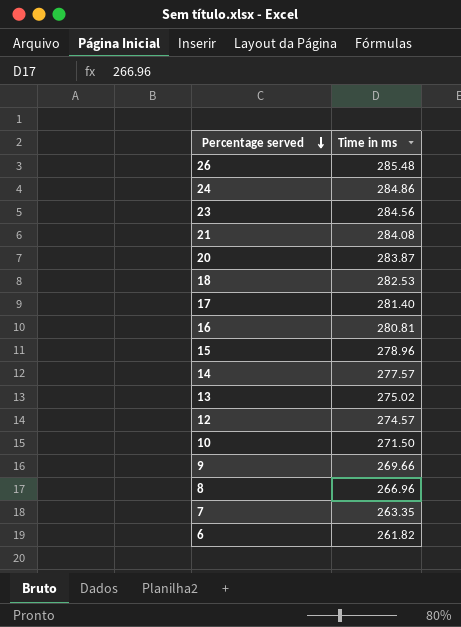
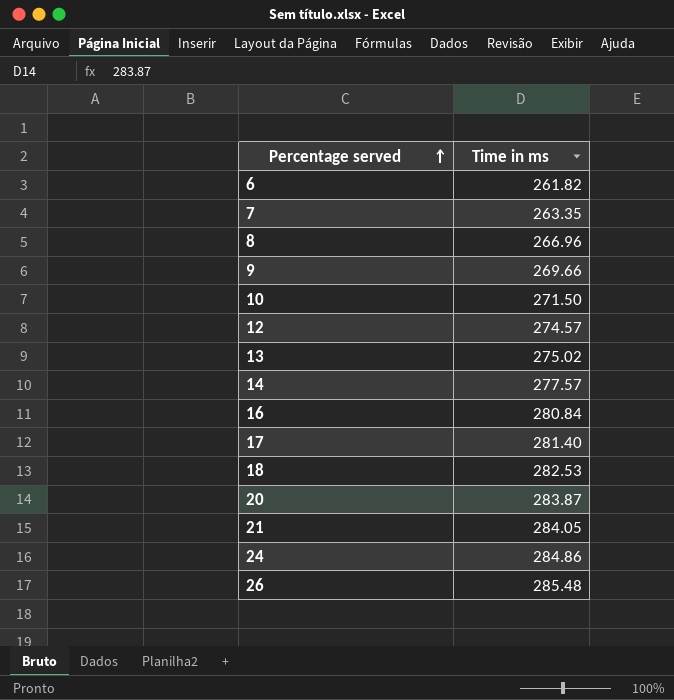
row order: Percentage served descending -> Percentage served ascending
row 23: 284.56 -> none
row 15: 278.96 -> none
16 | Time in ms: 280.81 -> 280.84
21 | Time in ms: 284.08 -> 284.05

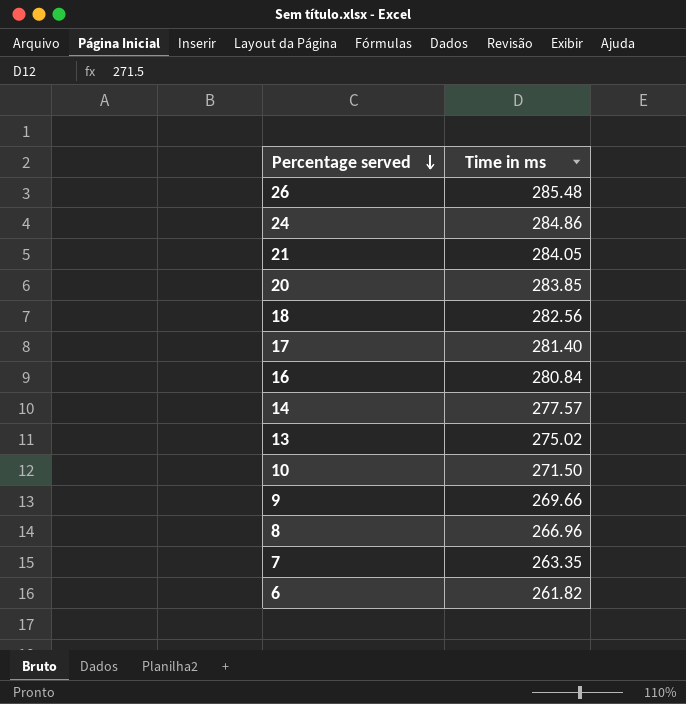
row order: Percentage served ascending -> Percentage served descending
row 12: 274.57 -> none
20 | Time in ms: 283.87 -> 283.85
18 | Time in ms: 282.53 -> 282.56

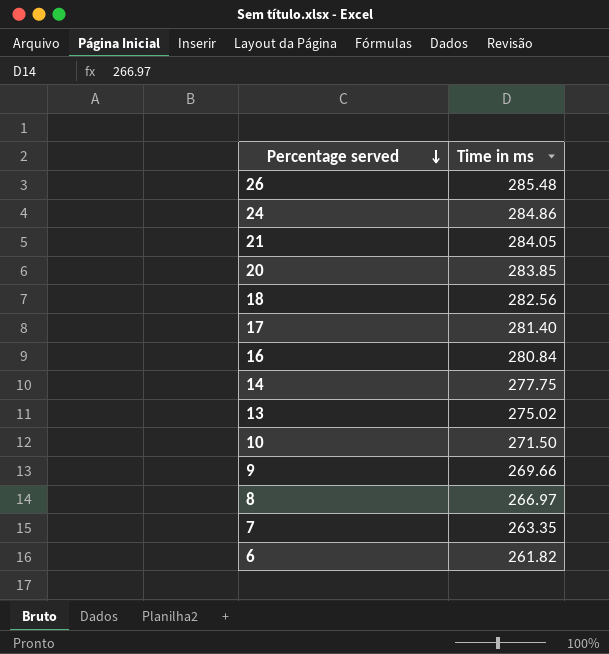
14 | Time in ms: 277.57 -> 277.75
8 | Time in ms: 266.96 -> 266.97

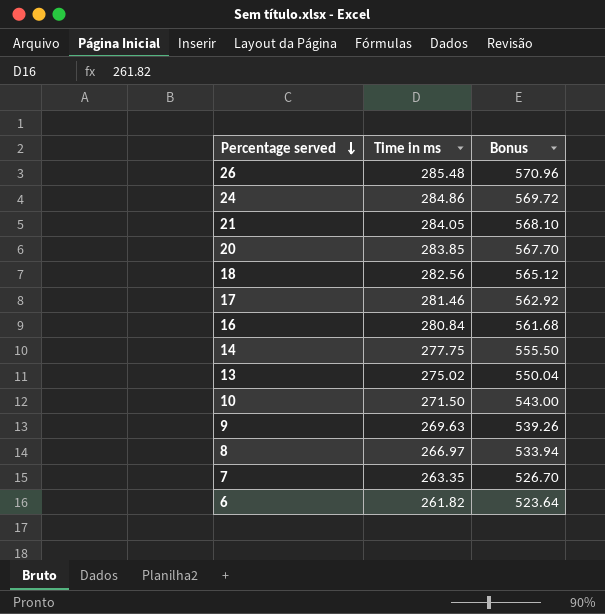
column Bonus | formula: none -> [Time in ms] * 2
17 | Time in ms: 281.40 -> 281.46
9 | Time in ms: 269.66 -> 269.63

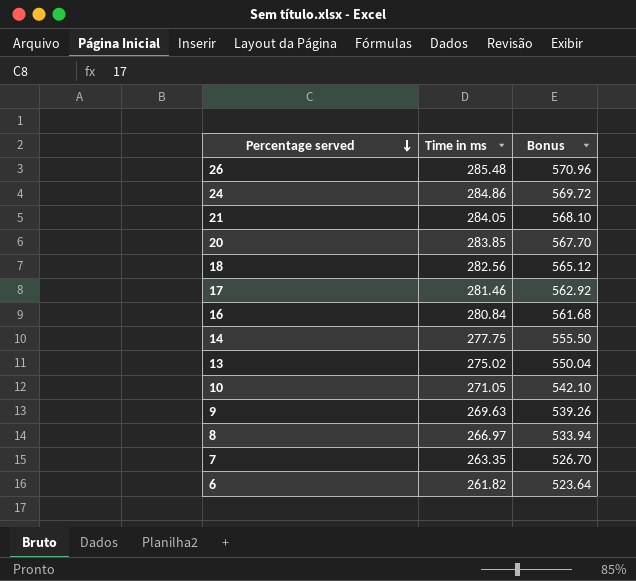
10 | Time in ms: 271.50 -> 271.05
10 | Bonus: 543.00 -> 542.10

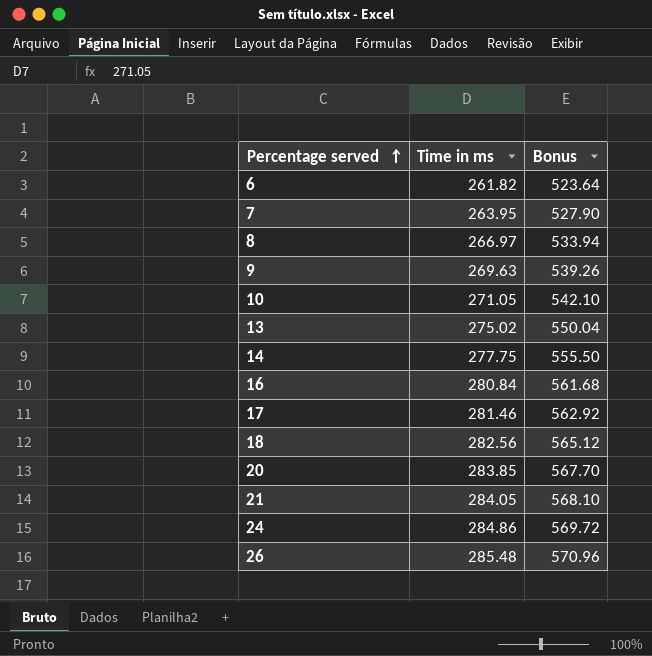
row order: Percentage served descending -> Percentage served ascending
7 | Time in ms: 263.35 -> 263.95
7 | Bonus: 526.70 -> 527.90

